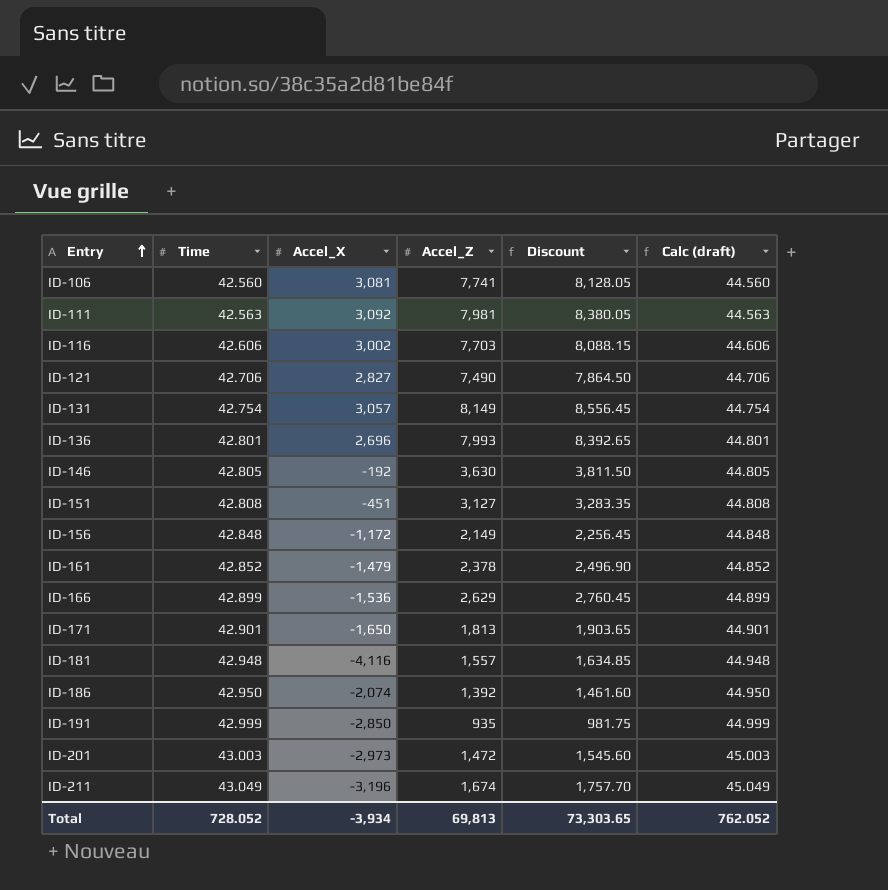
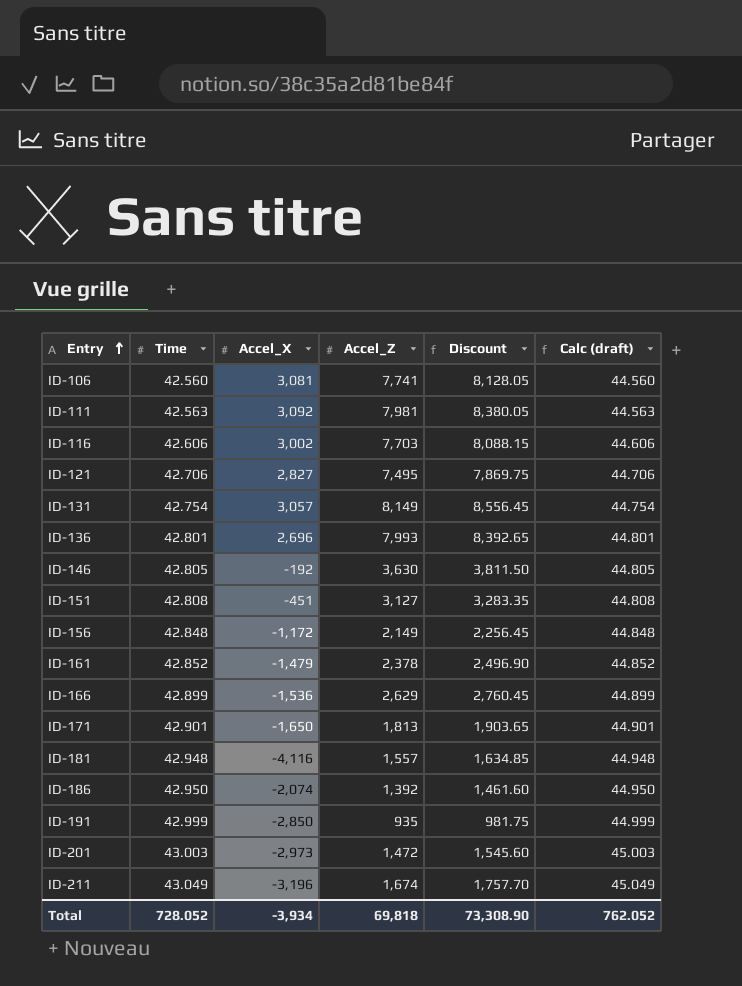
ID-121 | Accel_Z: 7,490 -> 7,495
ID-121 | Discount: 7,864.50 -> 7,869.75
Total | Accel_Z: 69,813 -> 69,818
Total | Discount: 73,303.65 -> 73,308.90

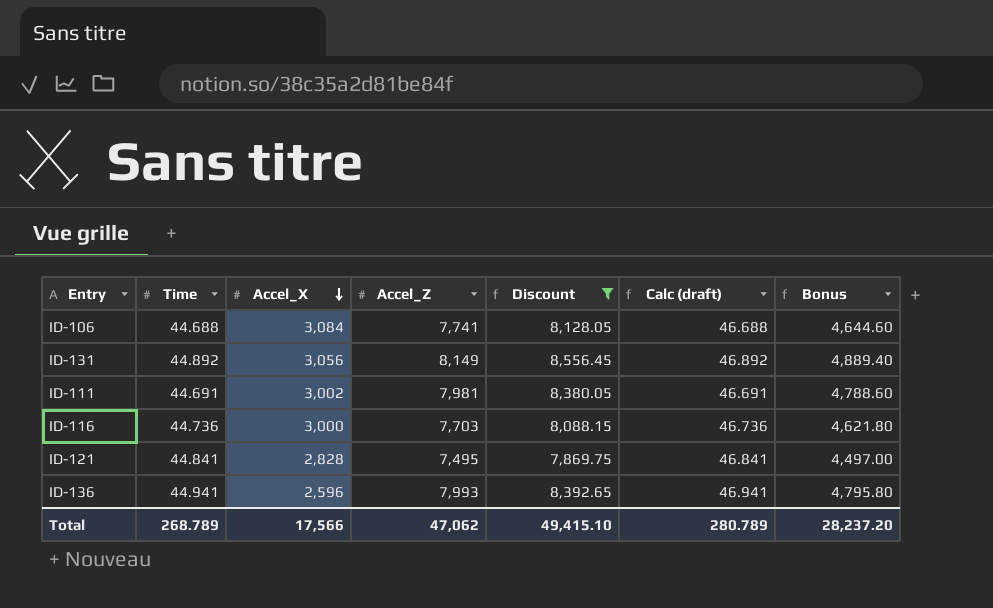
filter: none -> Discount >= 7,869.75
row order: Entry ascending -> Accel_X descending
column Bonus | formula: none -> [Accel_Z] * 0.6
ID-106 | Time: 42.560 -> 44.688
ID-106 | Accel_X: 3,081 -> 3,084
ID-106 | Calc (draft): 44.560 -> 46.688
ID-131 | Time: 42.754 -> 44.892
ID-131 | Accel_X: 3,057 -> 3,056
ID-131 | Calc (draft): 44.754 -> 46.892
ID-111 | Time: 42.563 -> 44.691
ID-111 | Accel_X: 3,092 -> 3,002
ID-111 | Calc (draft): 44.563 -> 46.691
ID-116 | Time: 42.606 -> 44.736
ID-116 | Accel_X: 3,002 -> 3,000
ID-116 | Calc (draft): 44.606 -> 46.736
ID-121 | Time: 42.706 -> 44.841
ID-121 | Accel_X: 2,827 -> 2,828
ID-121 | Calc (draft): 44.706 -> 46.841
ID-136 | Time: 42.801 -> 44.941
ID-136 | Accel_X: 2,696 -> 2,596
ID-136 | Calc (draft): 44.801 -> 46.941
Total | Time: 728.052 -> 268.789
Total | Accel_X: -3,934 -> 17,566
Total | Accel_Z: 69,818 -> 47,062
Total | Discount: 73,308.90 -> 49,415.10
Total | Calc (draft): 762.052 -> 280.789

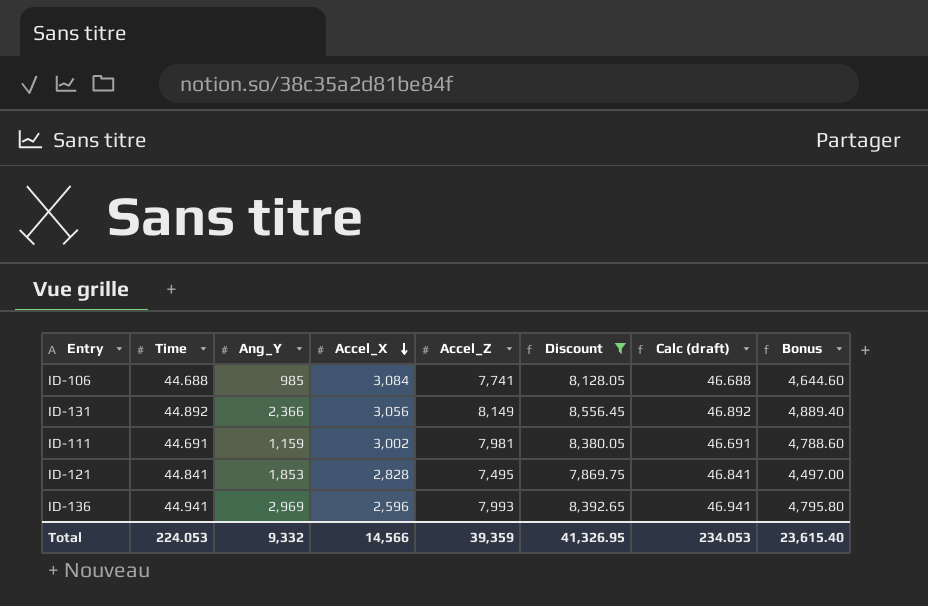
column Ang_Y | position: none -> 3
row ID-116: 44.736 | 3,000 | 7,703 | 8,088.15 | 46.736 | 4,621.80 -> none
Total | Time: 268.789 -> 224.053
Total | Accel_X: 17,566 -> 14,566
Total | Accel_Z: 47,062 -> 39,359
Total | Discount: 49,415.10 -> 41,326.95
Total | Calc (draft): 280.789 -> 234.053
Total | Bonus: 28,237.20 -> 23,615.40

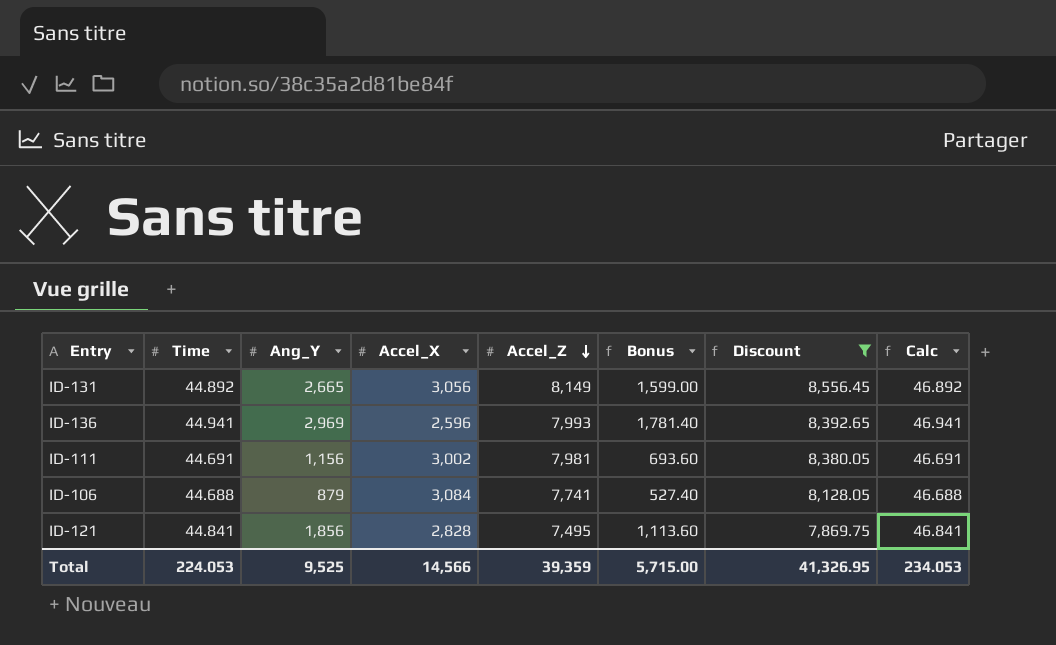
row order: Accel_X descending -> Accel_Z descending
column Bonus | formula: [Accel_Z] * 0.6 -> [Ang_Y] * 0.6
column Bonus | position: 8 -> 6
column name: Calc (draft) -> Calc
ID-131 | Ang_Y: 2,366 -> 2,665
ID-111 | Ang_Y: 1,159 -> 1,156
ID-106 | Ang_Y: 985 -> 879
ID-121 | Ang_Y: 1,853 -> 1,856
Total | Ang_Y: 9,332 -> 9,525
Total | Bonus: 23,615.40 -> 5,715.00

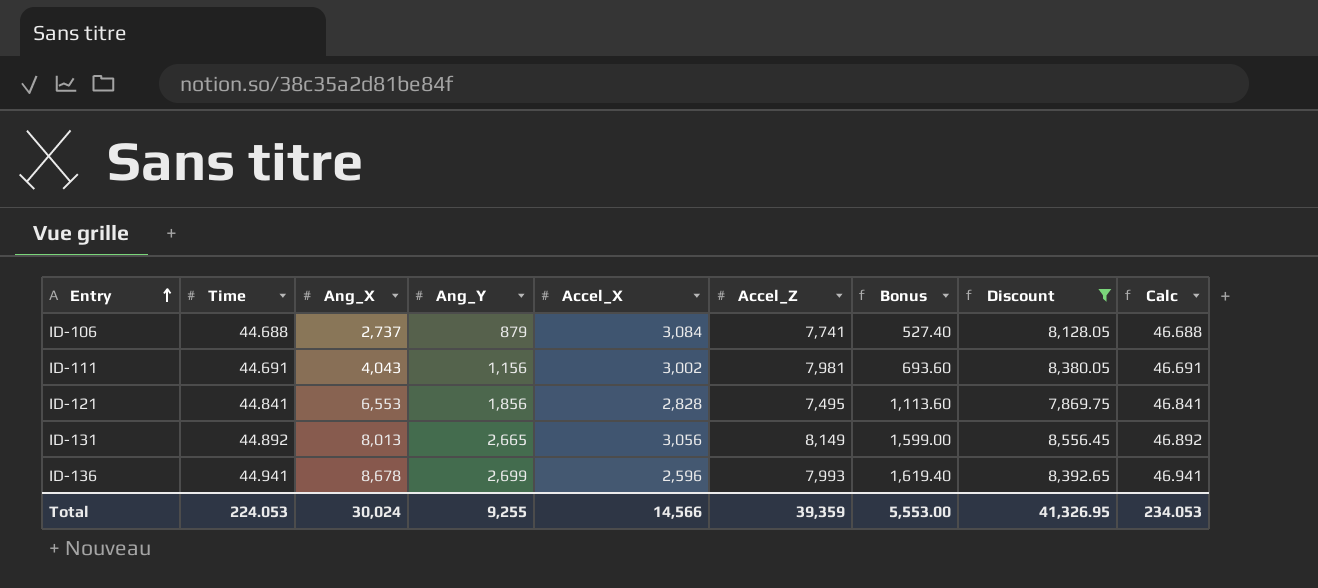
row order: Accel_Z descending -> Entry ascending
column Ang_X | position: none -> 3
ID-136 | Ang_Y: 2,969 -> 2,699
ID-136 | Bonus: 1,781.40 -> 1,619.40
Total | Ang_Y: 9,525 -> 9,255
Total | Bonus: 5,715.00 -> 5,553.00

